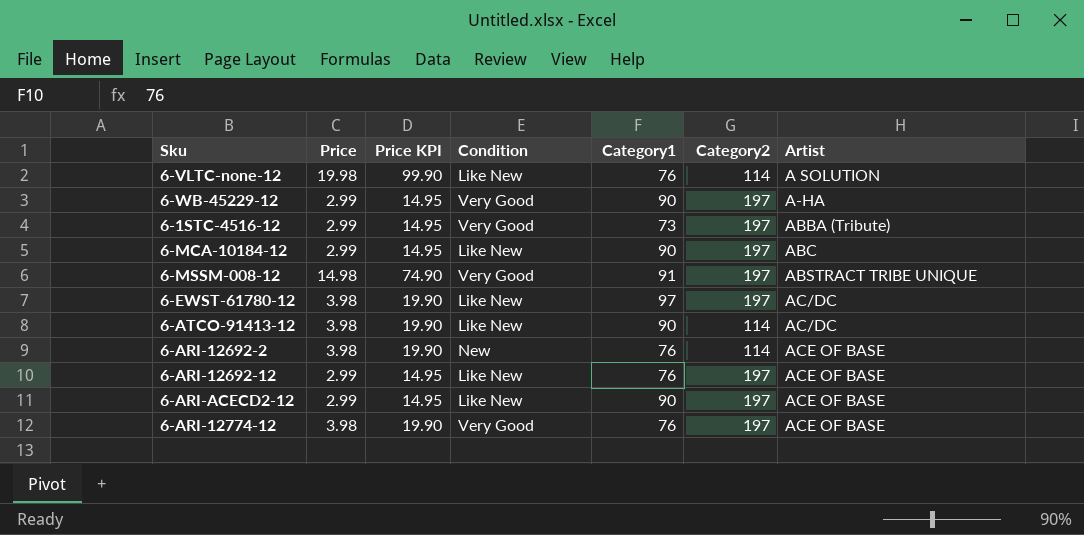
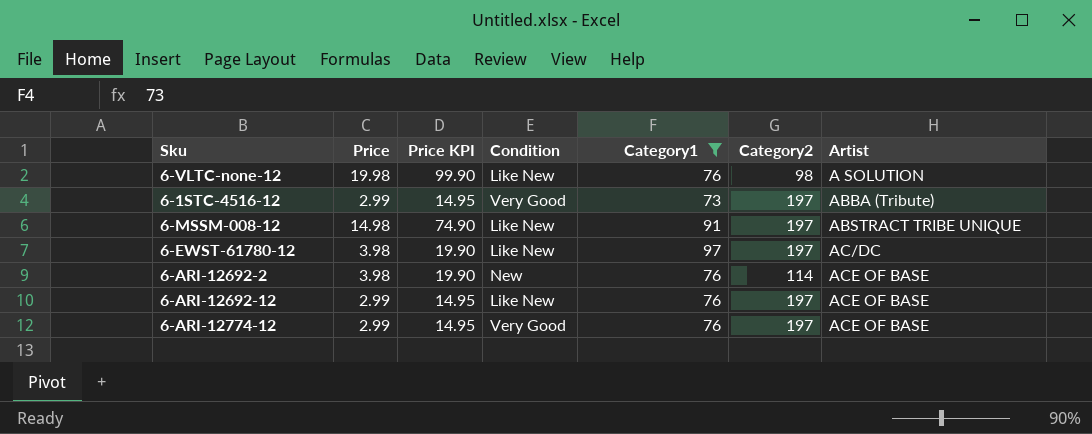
filter: none -> Category1 != 90
6-VLTC-none-12 | Category2: 114 -> 98
6-MSSM-008-12 | Condition: Very Good -> Like New
6-ARI-12774-12 | Price: 3.98 -> 2.99
6-ARI-12774-12 | Price KPI: 19.90 -> 14.95

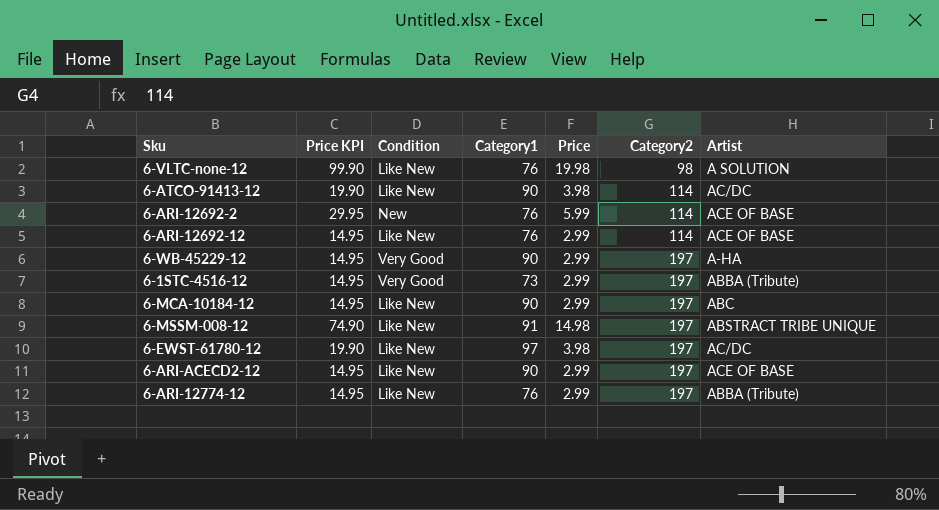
filter: Category1 != 90 -> none
row order: Artist ascending -> Category2 ascending
column Price | position: 2 -> 5
6-ARI-12692-2 | Price KPI: 19.90 -> 29.95
6-ARI-12692-2 | Price: 3.98 -> 5.99
6-ARI-12692-12 | Category2: 197 -> 114
6-ARI-12774-12 | Condition: Very Good -> Like New
6-ARI-12774-12 | Artist: ACE OF BASE -> ABBA (Tribute)

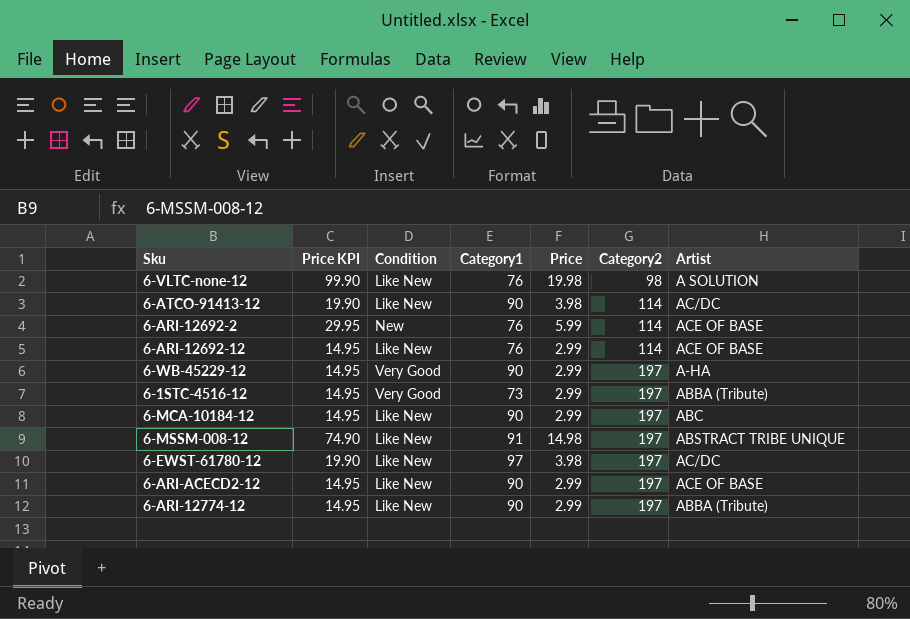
6-ARI-12774-12 | Category1: 76 -> 90

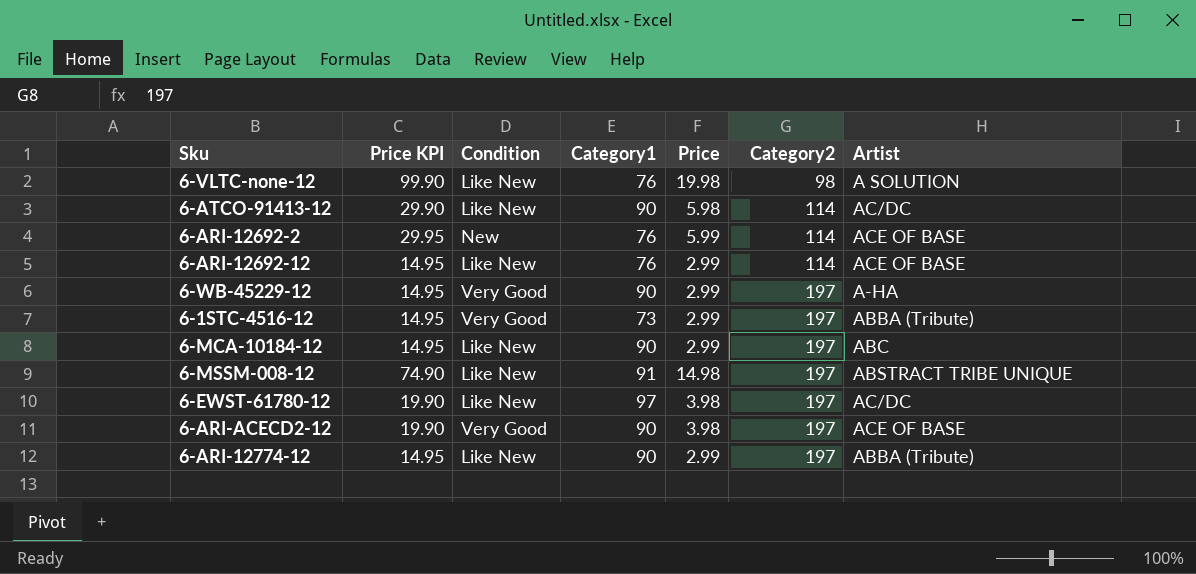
6-ATCO-91413-12 | Price KPI: 19.90 -> 29.90
6-ATCO-91413-12 | Price: 3.98 -> 5.98
6-ARI-ACECD2-12 | Price KPI: 14.95 -> 19.90
6-ARI-ACECD2-12 | Condition: Like New -> Very Good
6-ARI-ACECD2-12 | Price: 2.99 -> 3.98

